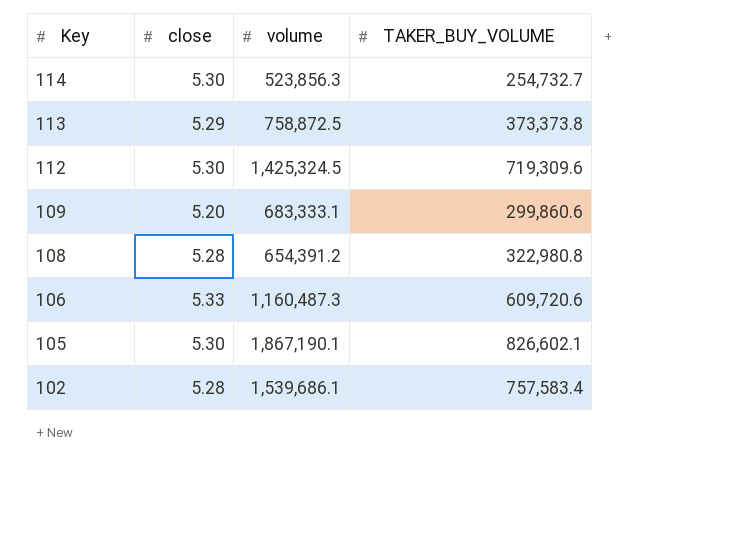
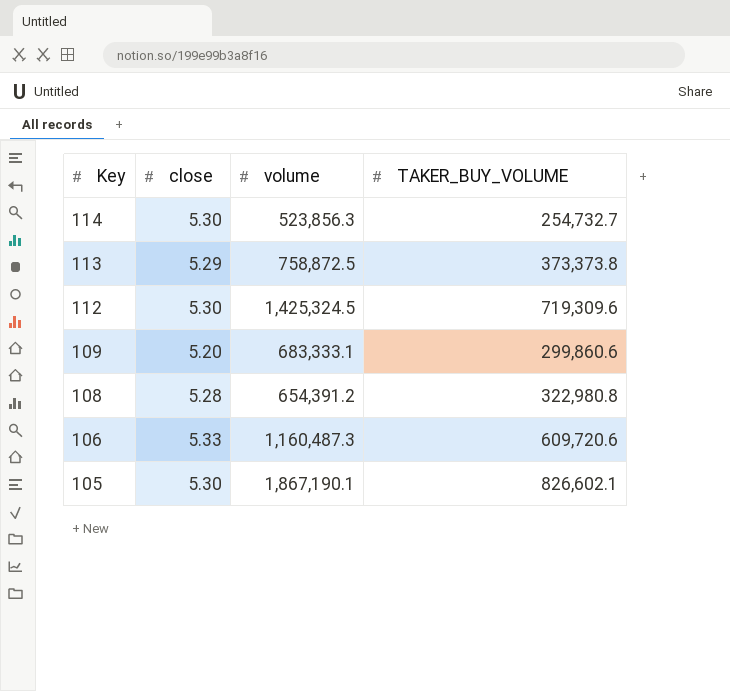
row 102: 5.28 | 1,539,686.1 | 757,583.4 -> none

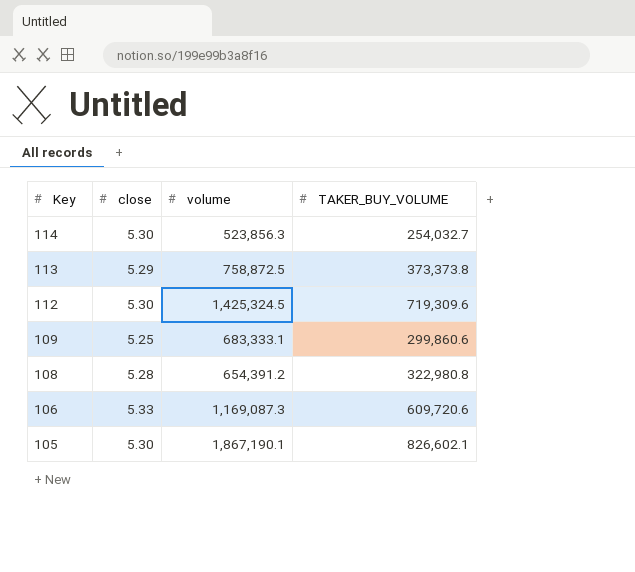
114 | TAKER_BUY_VOLUME: 254,732.7 -> 254,032.7
109 | close: 5.20 -> 5.25
106 | volume: 1,160,487.3 -> 1,169,087.3

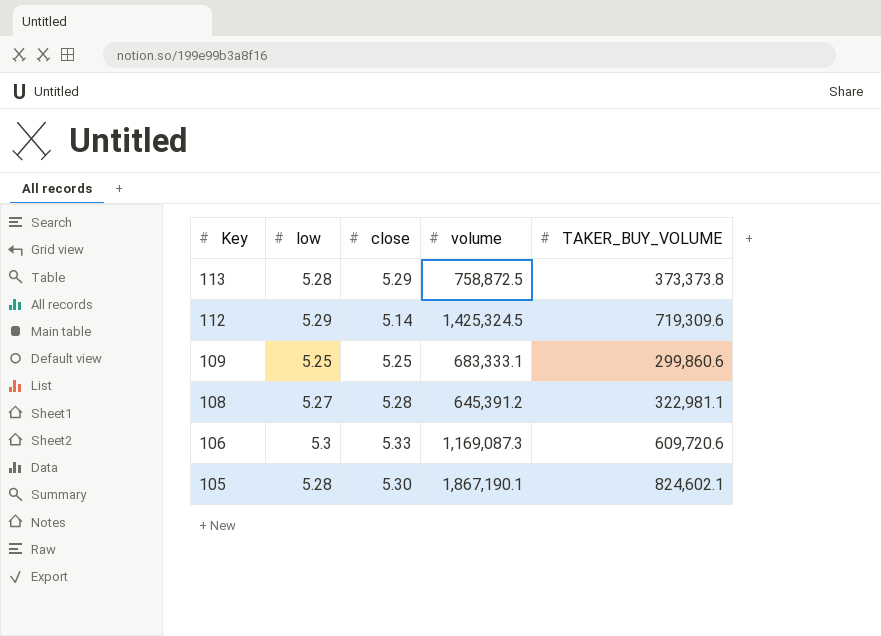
column low | position: none -> 2
row 114: 5.30 | 523,856.3 | 254,032.7 -> none
112 | close: 5.30 -> 5.14
108 | volume: 654,391.2 -> 645,391.2
108 | TAKER_BUY_VOLUME: 322,980.8 -> 322,981.1
105 | TAKER_BUY_VOLUME: 826,602.1 -> 824,602.1

